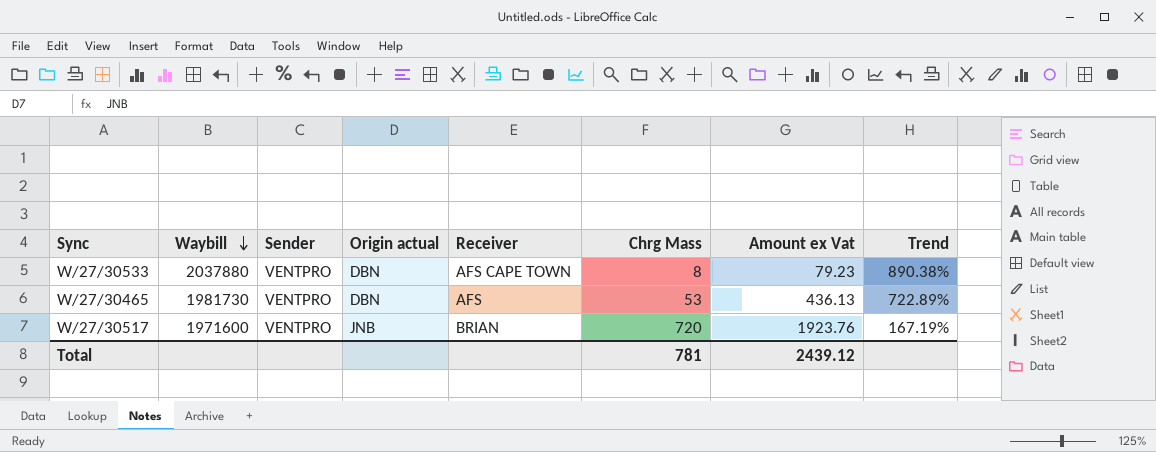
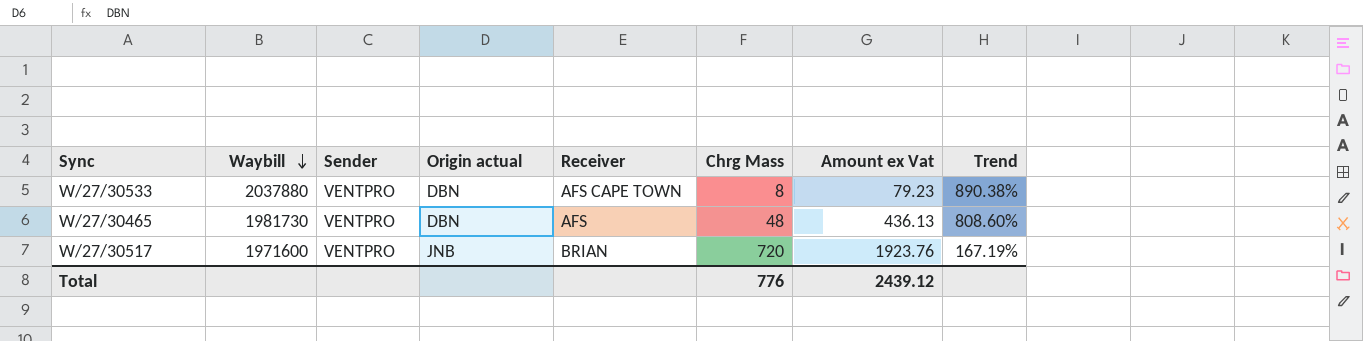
W/27/30465 | Chrg Mass: 53 -> 48
W/27/30465 | Trend: 722.89% -> 808.60%
Total | Chrg Mass: 781 -> 776

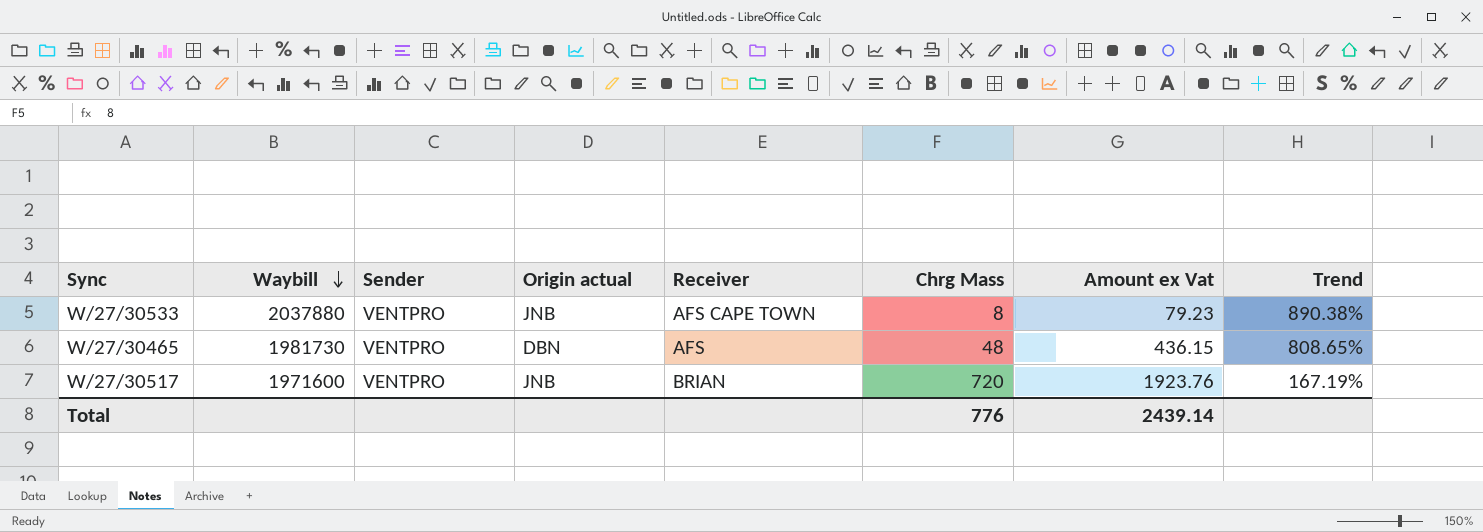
W/27/30533 | Origin actual: DBN -> JNB
W/27/30465 | Amount ex Vat: 436.13 -> 436.15
W/27/30465 | Trend: 808.60% -> 808.65%
Total | Amount ex Vat: 2439.12 -> 2439.14

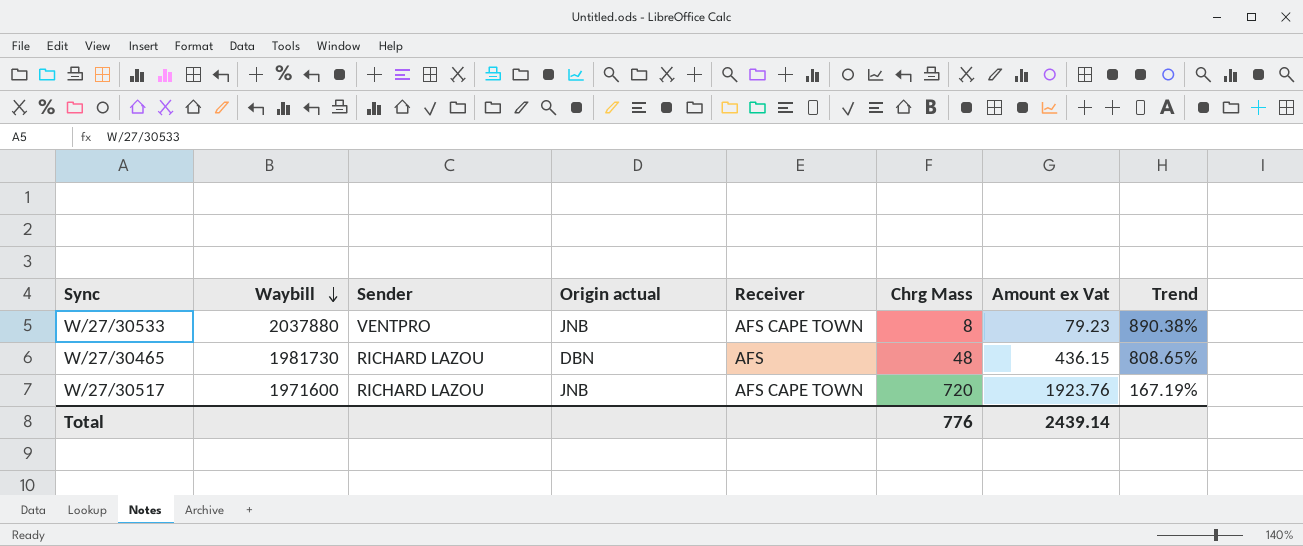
W/27/30465 | Sender: VENTPRO -> RICHARD LAZOU
W/27/30517 | Sender: VENTPRO -> RICHARD LAZOU
W/27/30517 | Receiver: BRIAN -> AFS CAPE TOWN

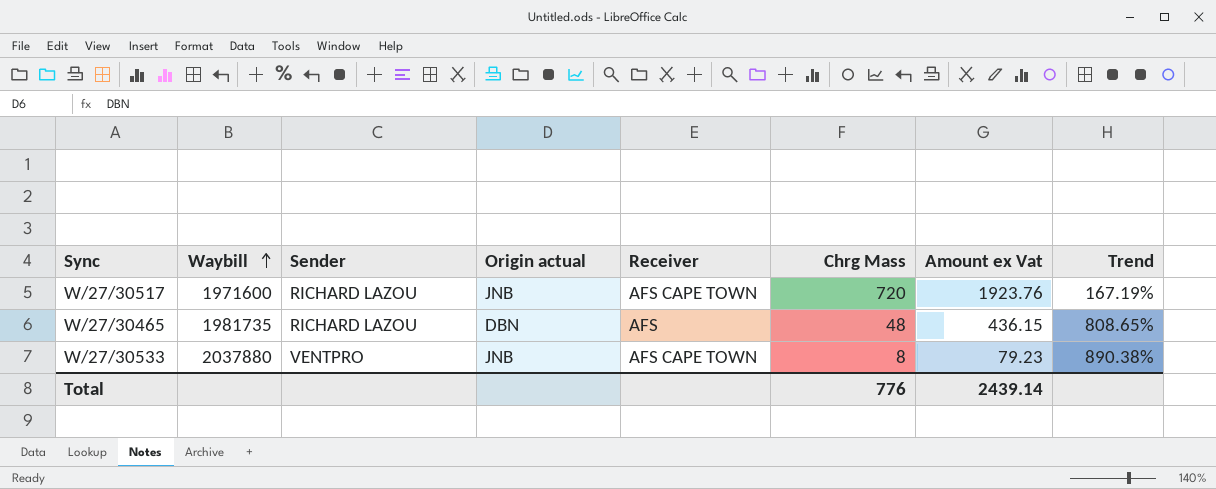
row order: Waybill descending -> Waybill ascending
W/27/30465 | Waybill: 1981730 -> 1981735

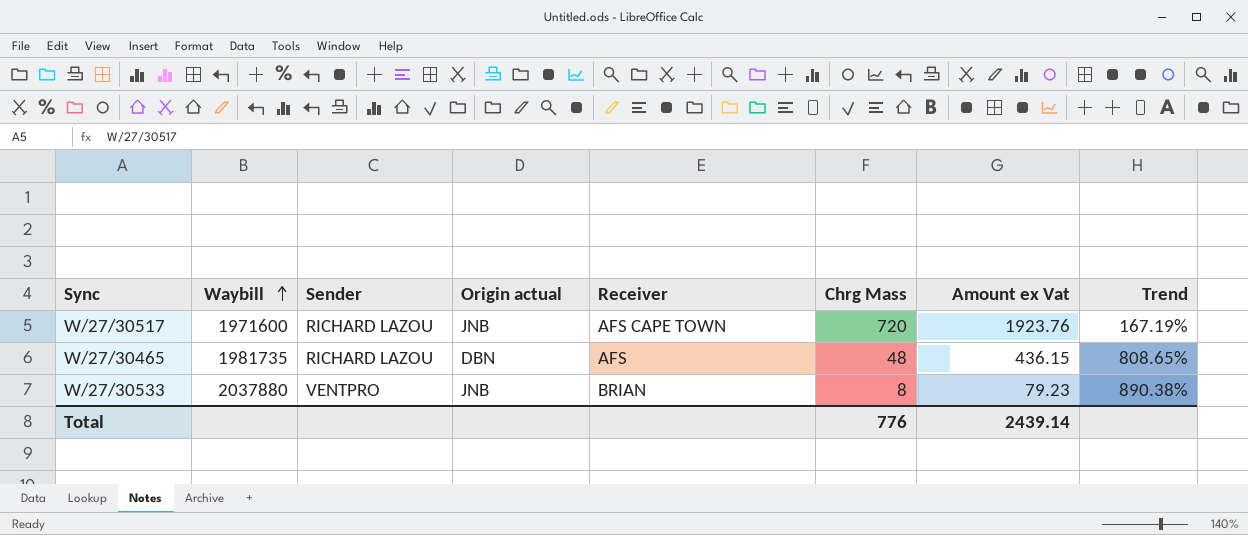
W/27/30533 | Receiver: AFS CAPE TOWN -> BRIAN

